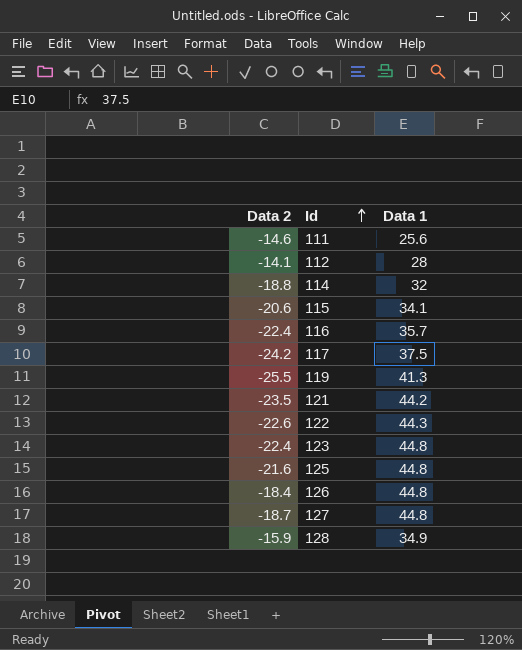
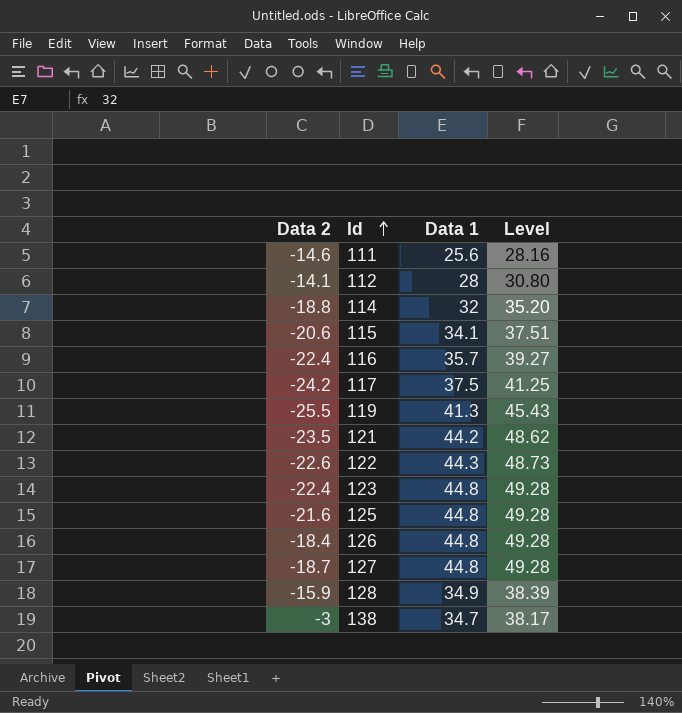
column Level | formula: none -> [Data 1] * 1.1
row 138: none -> -3 | 34.7 | 38.17

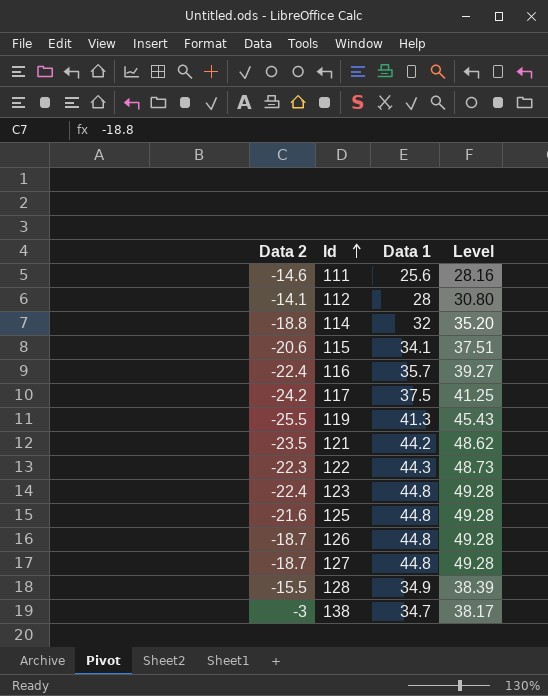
122 | Data 2: -22.6 -> -22.3
126 | Data 2: -18.4 -> -18.7
128 | Data 2: -15.9 -> -15.5

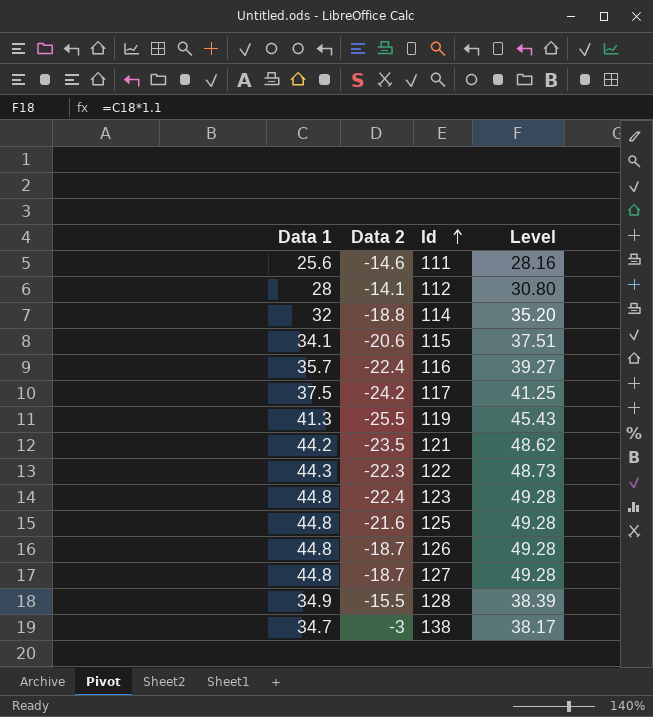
column Data 1 | position: 3 -> 1

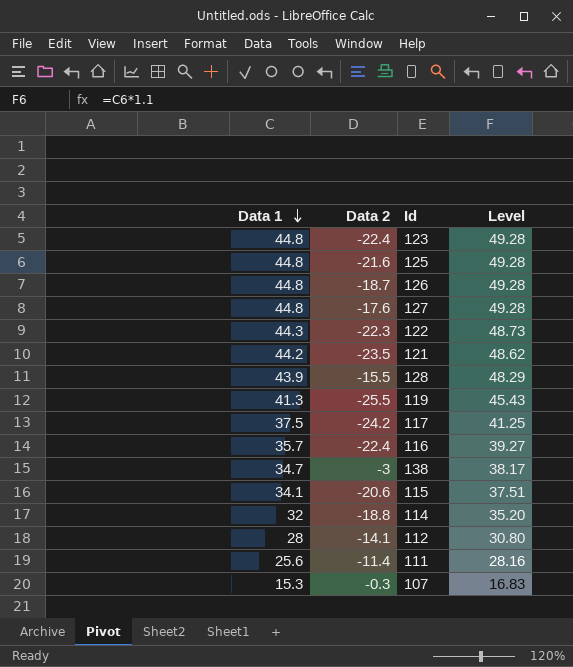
row order: Id ascending -> Data 1 descending
127 | Data 2: -18.7 -> -17.6
128 | Data 1: 34.9 -> 43.9
128 | Level: 38.39 -> 48.29
111 | Data 2: -14.6 -> -11.4
row 107: none -> 15.3 | -0.3 | 16.83

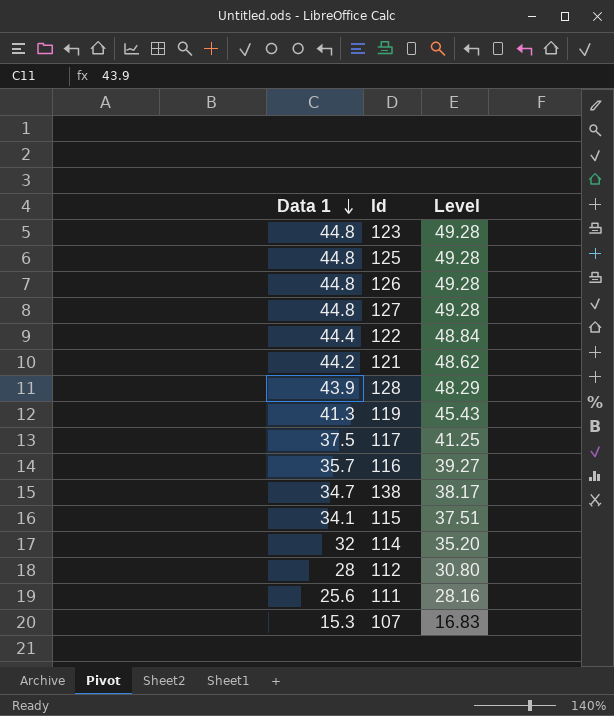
column Data 2 | position: 2 -> none
122 | Data 1: 44.3 -> 44.4
122 | Level: 48.73 -> 48.84

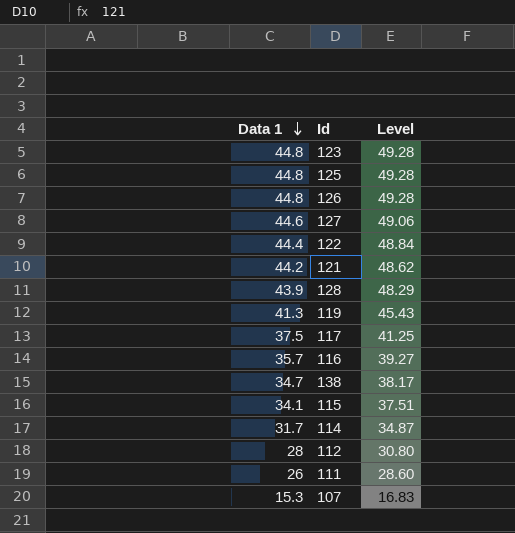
127 | Data 1: 44.8 -> 44.6
127 | Level: 49.28 -> 49.06
114 | Data 1: 32 -> 31.7
114 | Level: 35.20 -> 34.87
111 | Data 1: 25.6 -> 26
111 | Level: 28.16 -> 28.60

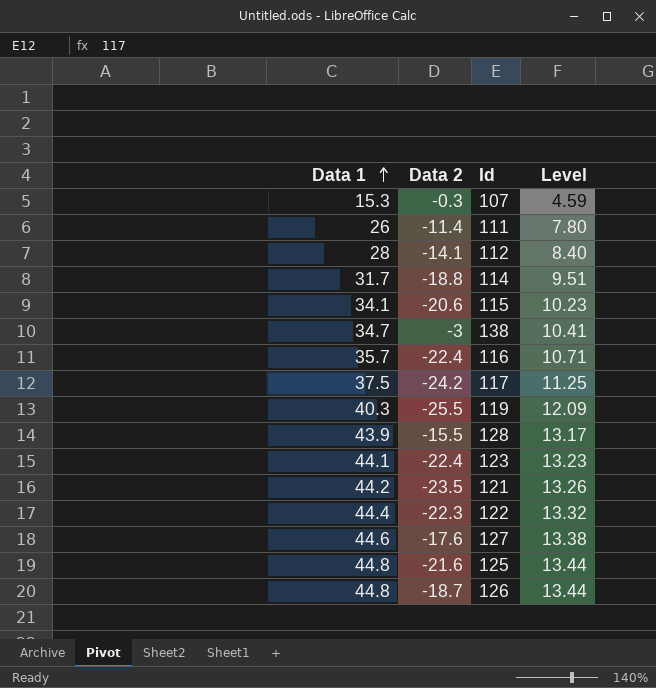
row order: Data 1 descending -> Data 1 ascending
column Data 2 | position: none -> 2
column Level | formula: [Data 1] * 1.1 -> [Data 1] * 0.3
119 | Data 1: 41.3 -> 40.3
123 | Data 1: 44.8 -> 44.1

